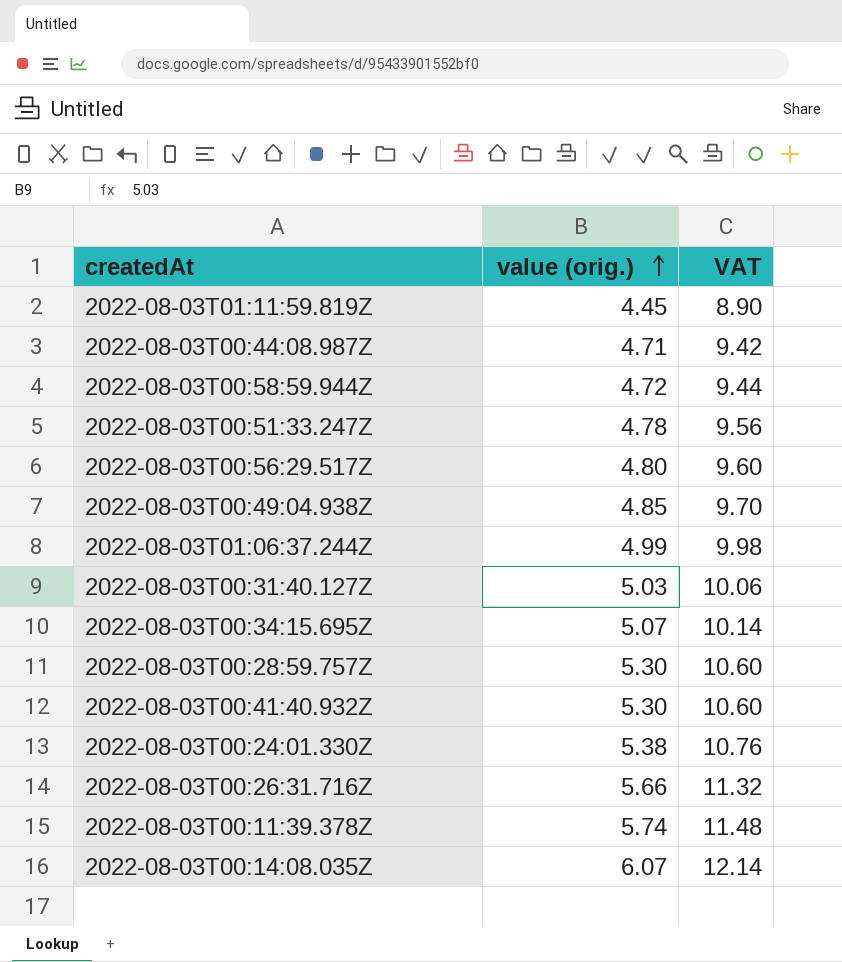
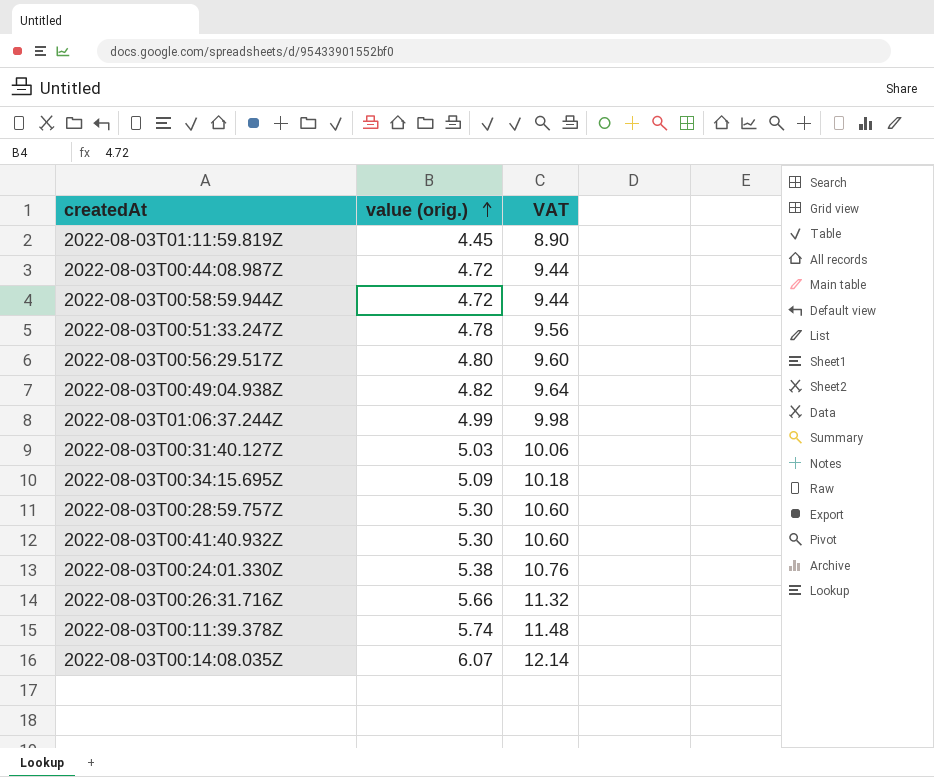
2022-08-03T00:44:08.987Z | value (orig.): 4.71 -> 4.72
2022-08-03T00:44:08.987Z | VAT: 9.42 -> 9.44
2022-08-03T00:49:04.938Z | value (orig.): 4.85 -> 4.82
2022-08-03T00:49:04.938Z | VAT: 9.70 -> 9.64
2022-08-03T00:34:15.695Z | value (orig.): 5.07 -> 5.09
2022-08-03T00:34:15.695Z | VAT: 10.14 -> 10.18

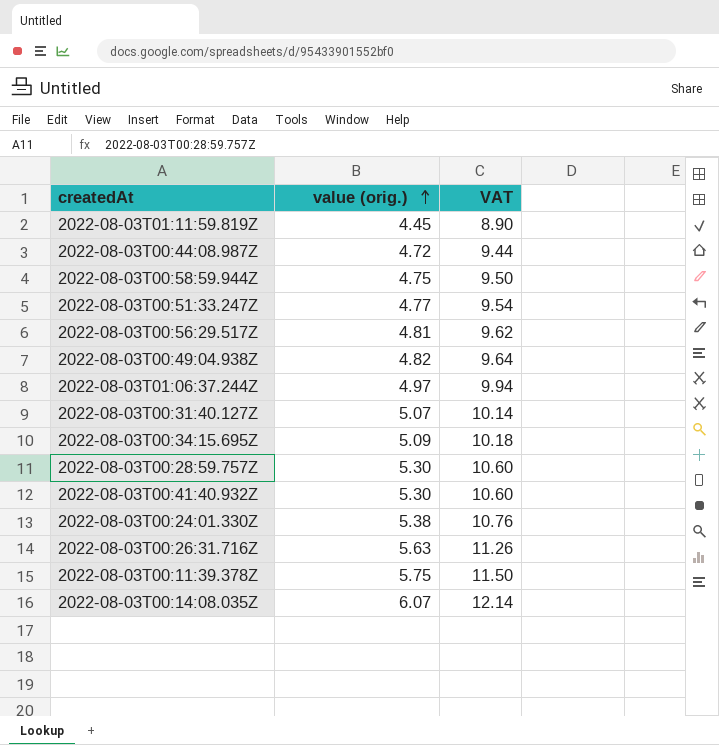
2022-08-03T00:58:59.944Z | value (orig.): 4.72 -> 4.75
2022-08-03T00:58:59.944Z | VAT: 9.44 -> 9.50
2022-08-03T00:51:33.247Z | value (orig.): 4.78 -> 4.77
2022-08-03T00:51:33.247Z | VAT: 9.56 -> 9.54
2022-08-03T00:56:29.517Z | value (orig.): 4.80 -> 4.81
2022-08-03T00:56:29.517Z | VAT: 9.60 -> 9.62
2022-08-03T01:06:37.244Z | value (orig.): 4.99 -> 4.97
2022-08-03T01:06:37.244Z | VAT: 9.98 -> 9.94
2022-08-03T00:31:40.127Z | value (orig.): 5.03 -> 5.07
2022-08-03T00:31:40.127Z | VAT: 10.06 -> 10.14
2022-08-03T00:26:31.716Z | value (orig.): 5.66 -> 5.63
2022-08-03T00:26:31.716Z | VAT: 11.32 -> 11.26
2022-08-03T00:11:39.378Z | value (orig.): 5.74 -> 5.75
2022-08-03T00:11:39.378Z | VAT: 11.48 -> 11.50

